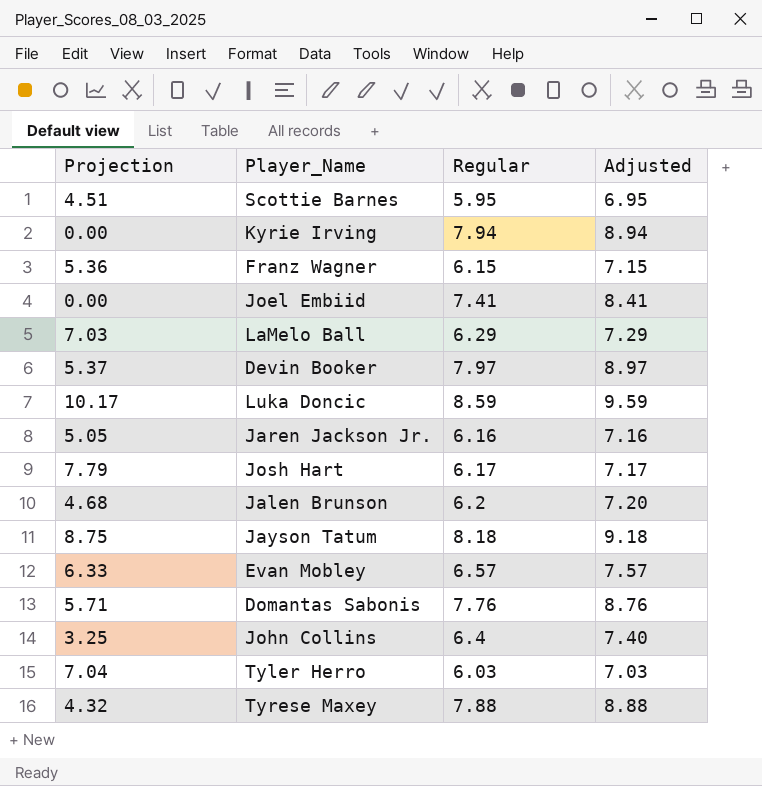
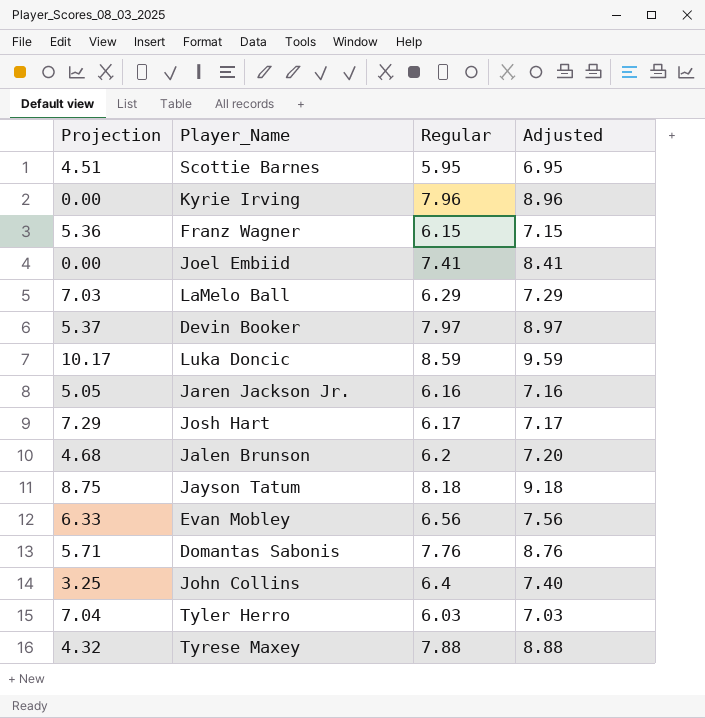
Kyrie Irving | Regular: 7.94 -> 7.96
Kyrie Irving | Adjusted: 8.94 -> 8.96
Josh Hart | Projection: 7.79 -> 7.29
Evan Mobley | Regular: 6.57 -> 6.56
Evan Mobley | Adjusted: 7.57 -> 7.56

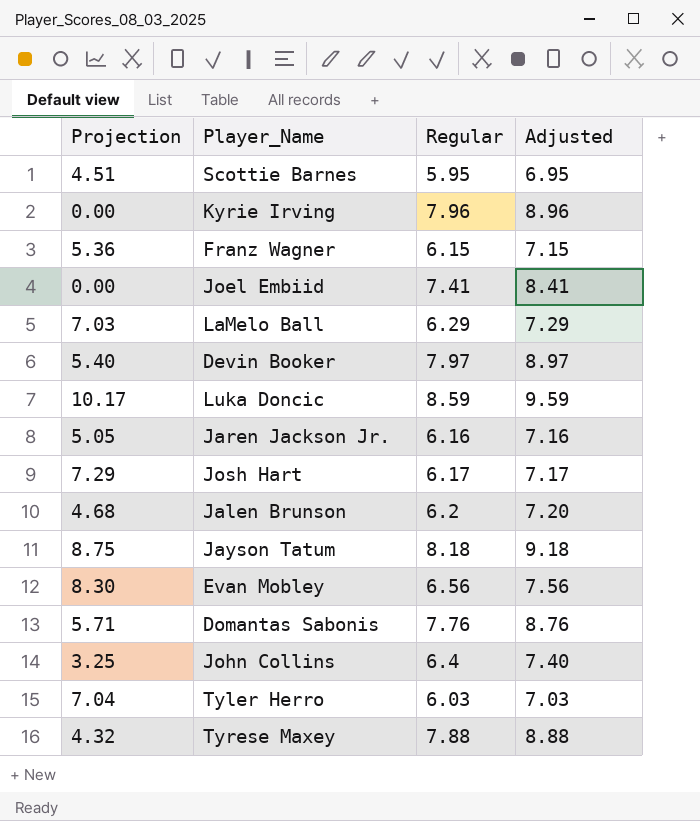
Devin Booker | Projection: 5.37 -> 5.40
Evan Mobley | Projection: 6.33 -> 8.30

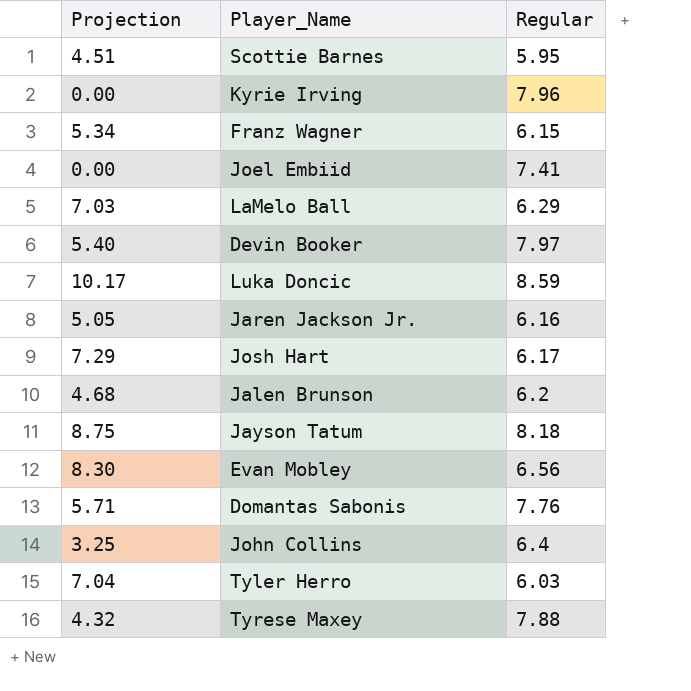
column Adjusted | formula: [Regular] + 1 -> none
Franz Wagner | Projection: 5.36 -> 5.34

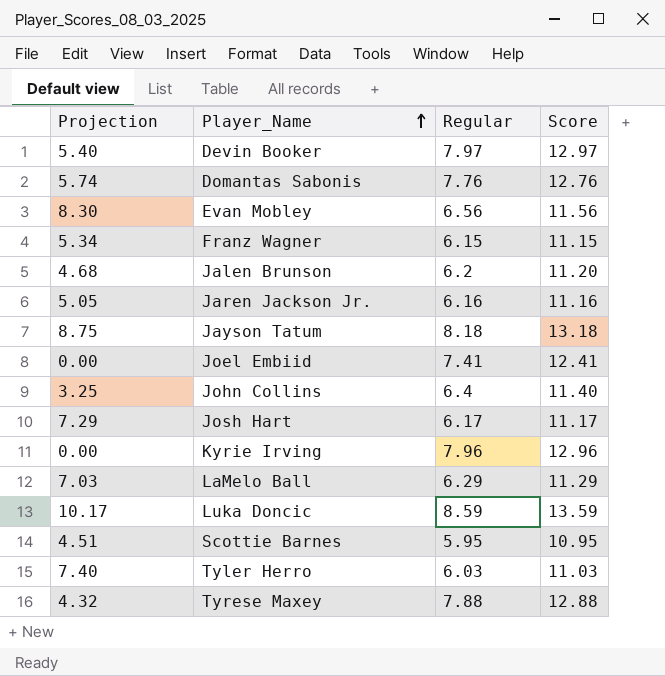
row order: none -> Player_Name ascending
column Score | formula: none -> [Regular] + 5
Domantas Sabonis | Projection: 5.71 -> 5.74
Tyler Herro | Projection: 7.04 -> 7.40

